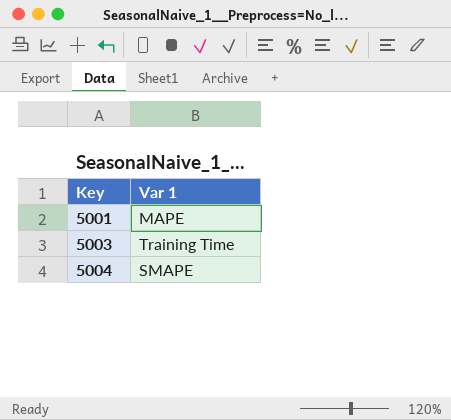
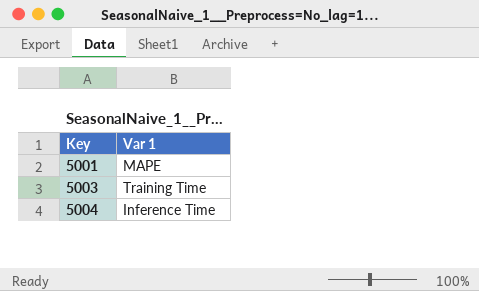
5004 | Var 1: SMAPE -> Inference Time

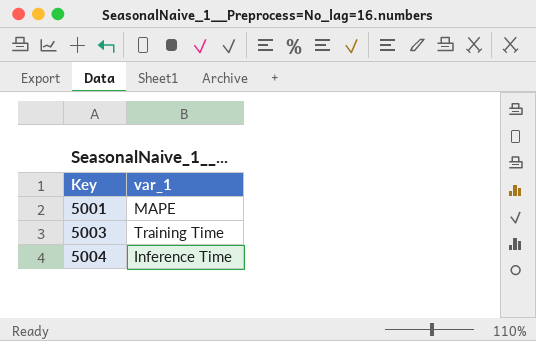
column name: Var 1 -> var_1

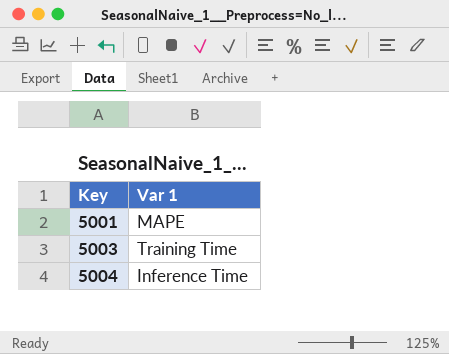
column name: var_1 -> Var 1

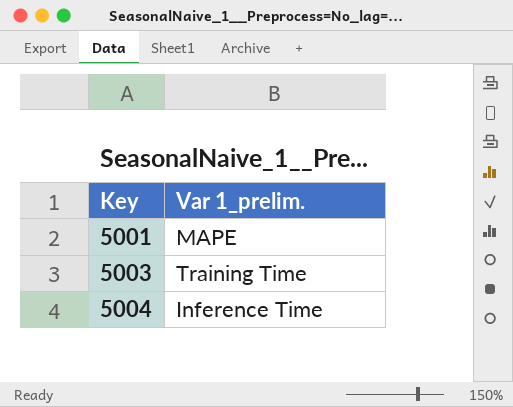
column name: Var 1 -> Var 1_prelim.

